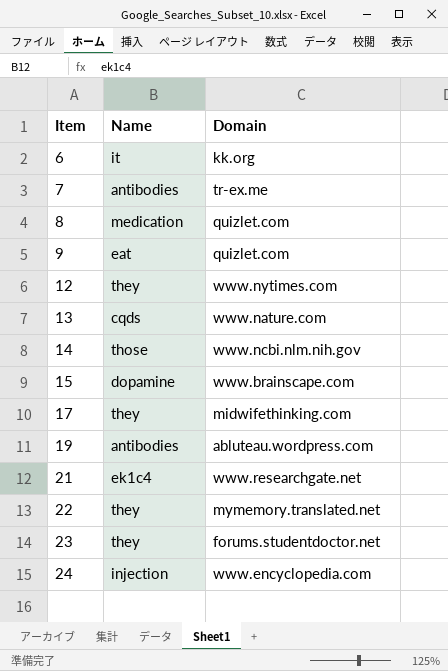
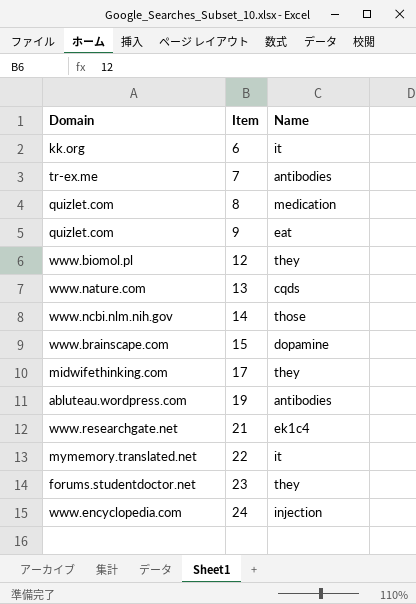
column Domain | position: 3 -> 1
12 | Domain: www.nytimes.com -> www.biomol.pl
22 | Name: they -> it

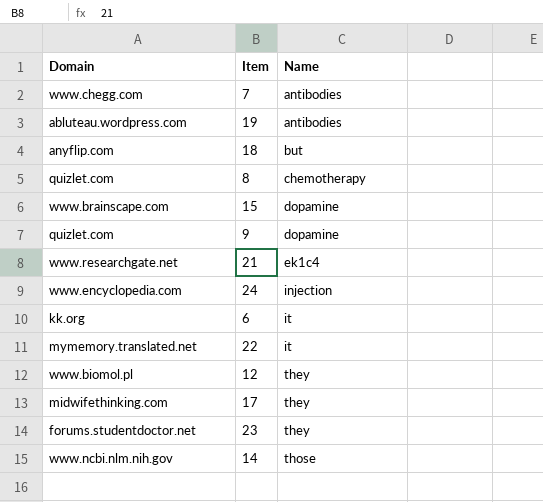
row order: Item ascending -> Name ascending
row 13: www.nature.com | cqds -> none
7 | Domain: tr-ex.me -> www.chegg.com
row 18: none -> anyflip.com | but
8 | Name: medication -> chemotherapy
9 | Name: eat -> dopamine

